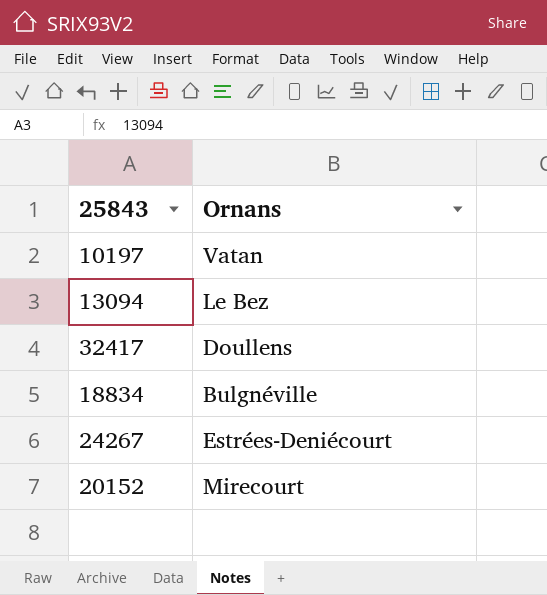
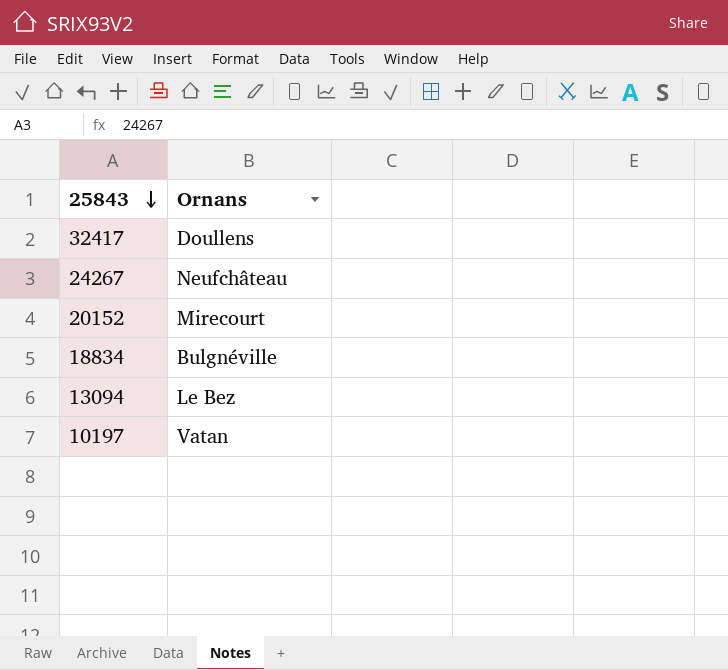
row order: none -> 25843 descending
24267 | Ornans: Estrées-Deniécourt -> Neufchâteau

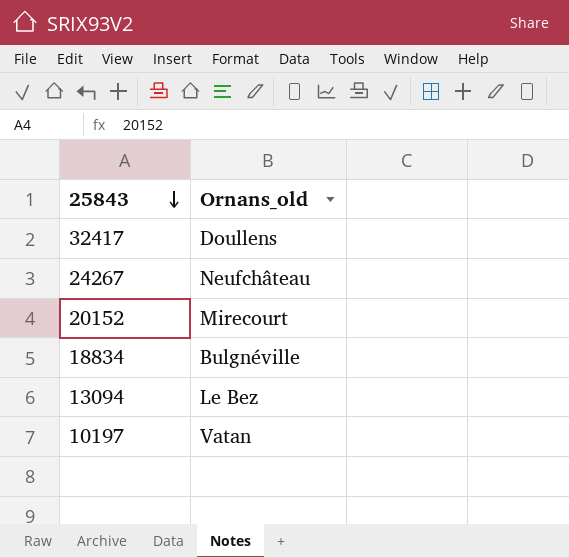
column name: Ornans -> Ornans_old

